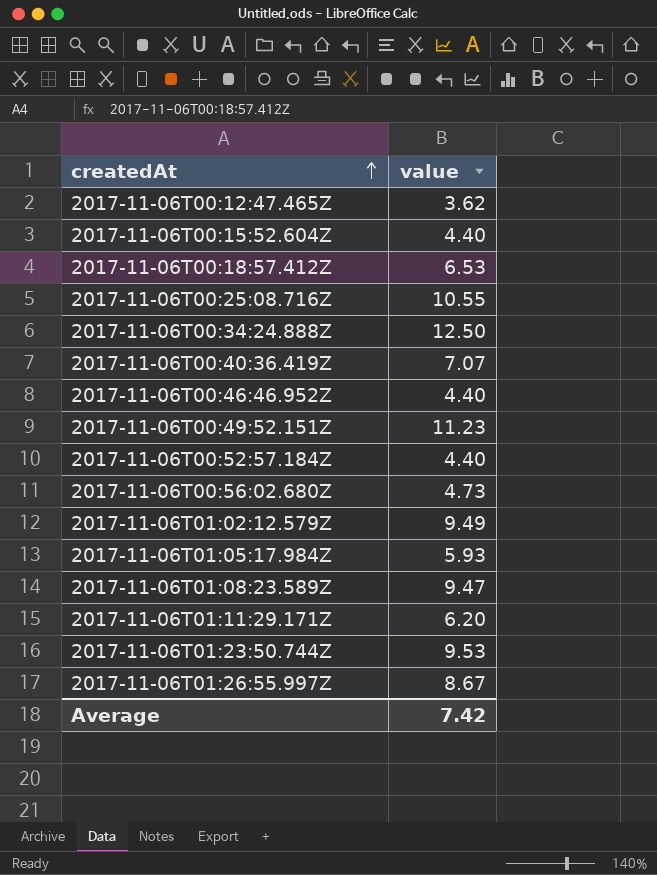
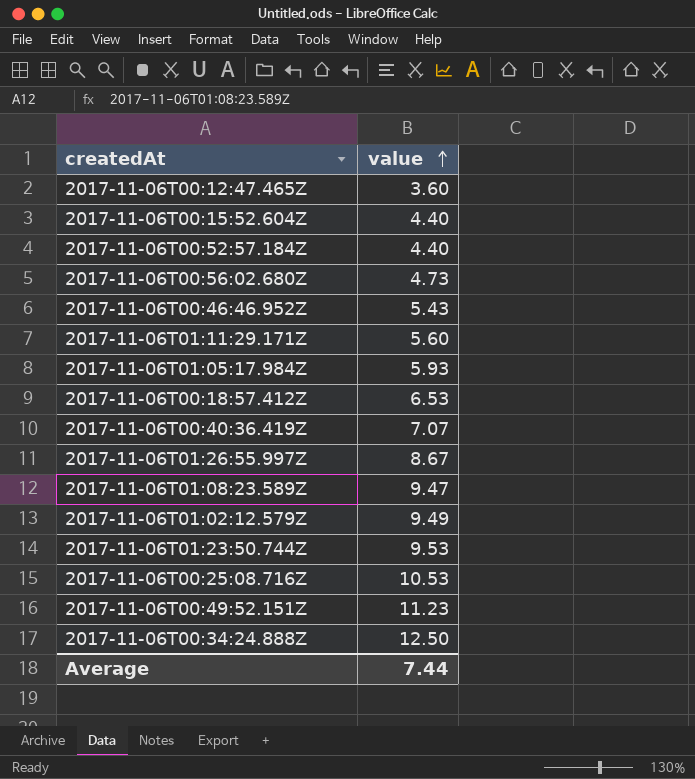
row order: createdAt ascending -> value ascending
2017-11-06T00:12:47.465Z | value: 3.62 -> 3.60
2017-11-06T00:46:46.952Z | value: 4.40 -> 5.43
2017-11-06T01:11:29.171Z | value: 6.20 -> 5.60
2017-11-06T00:25:08.716Z | value: 10.55 -> 10.53
Average | value: 7.42 -> 7.44

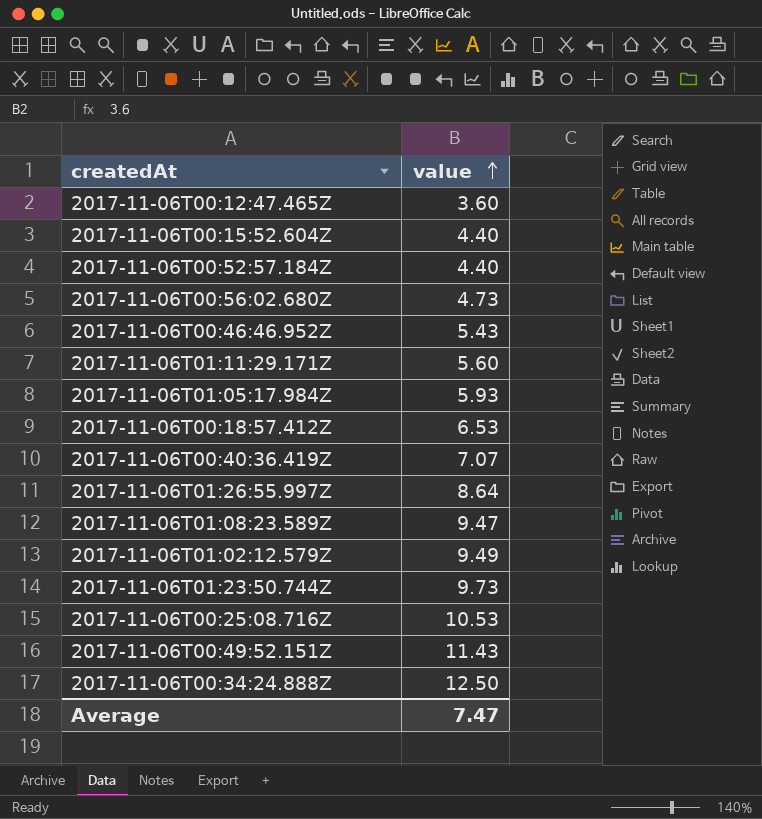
2017-11-06T01:26:55.997Z | value: 8.67 -> 8.64
2017-11-06T01:23:50.744Z | value: 9.53 -> 9.73
2017-11-06T00:49:52.151Z | value: 11.23 -> 11.43
Average | value: 7.44 -> 7.47

